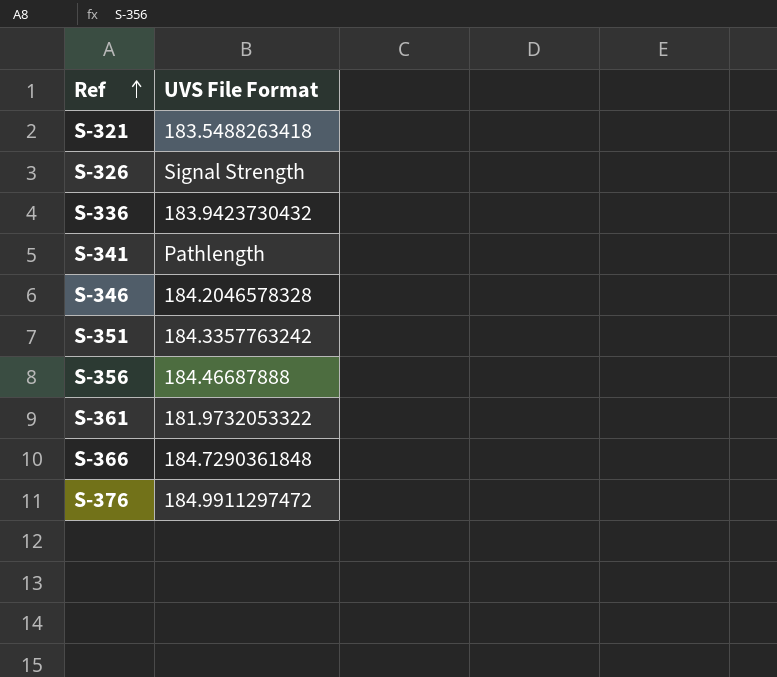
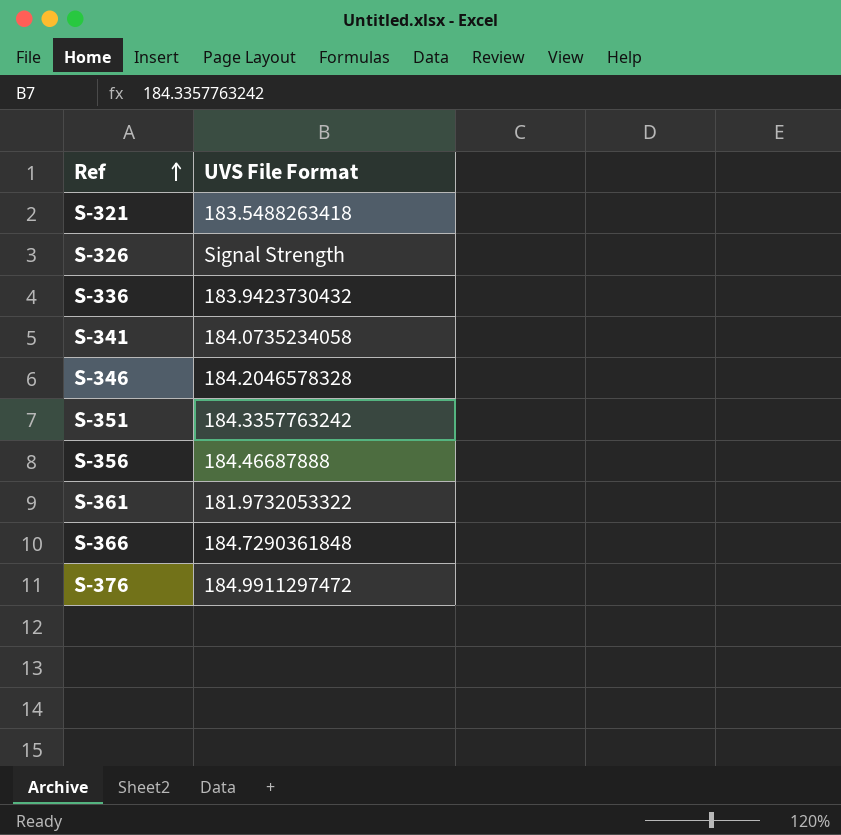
S-341 | UVS File Format: Pathlength -> 184.0735234058

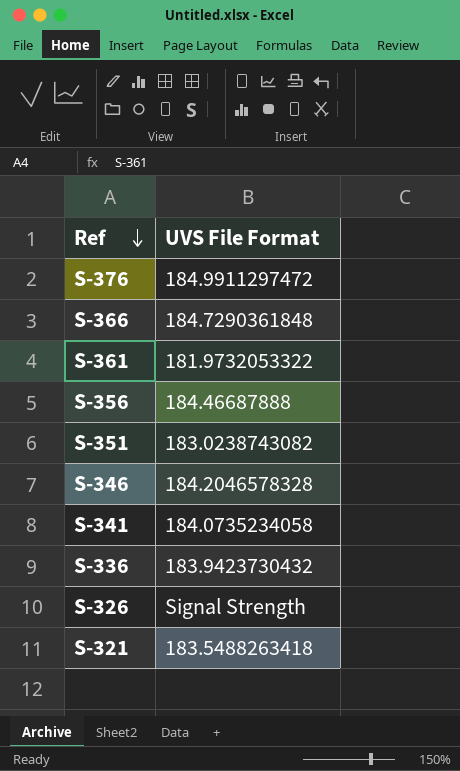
row order: Ref ascending -> Ref descending
S-351 | UVS File Format: 184.3357763242 -> 183.0238743082

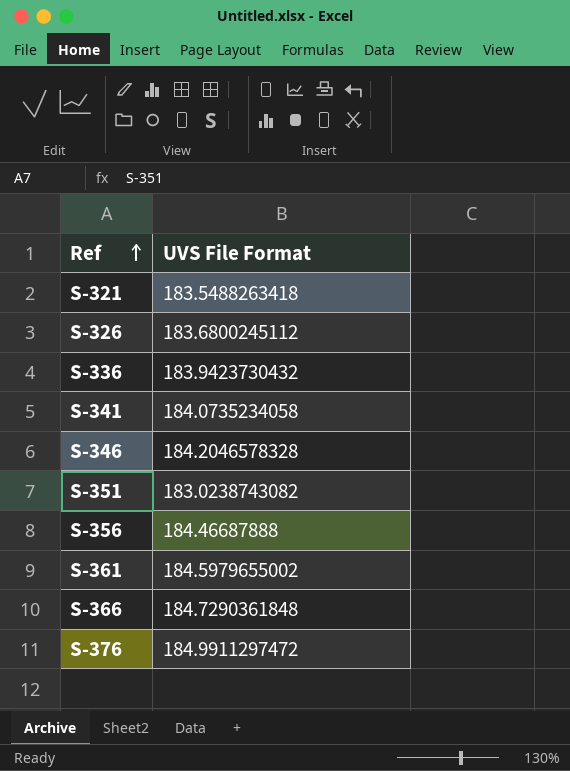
row order: Ref descending -> Ref ascending
S-326 | UVS File Format: Signal Strength -> 183.6800245112
S-361 | UVS File Format: 181.9732053322 -> 184.5979655002

